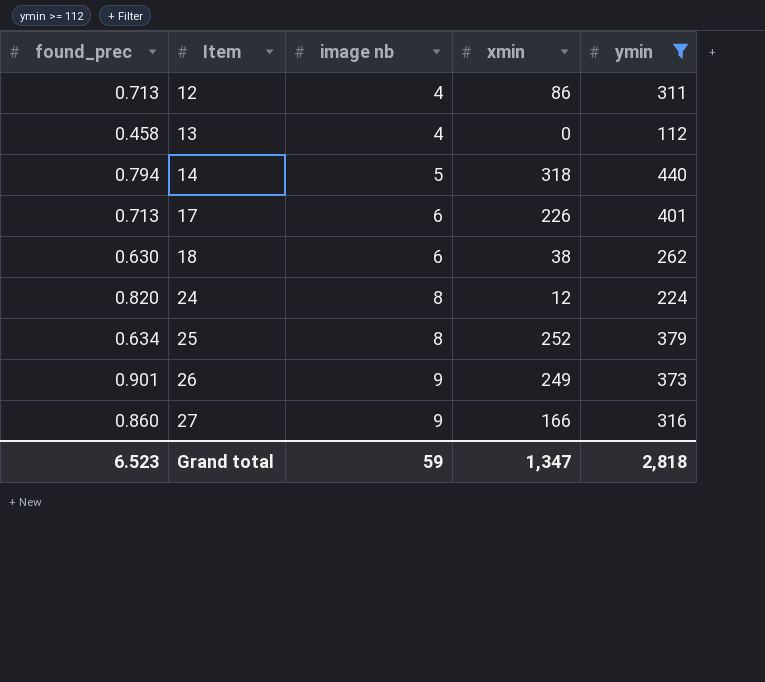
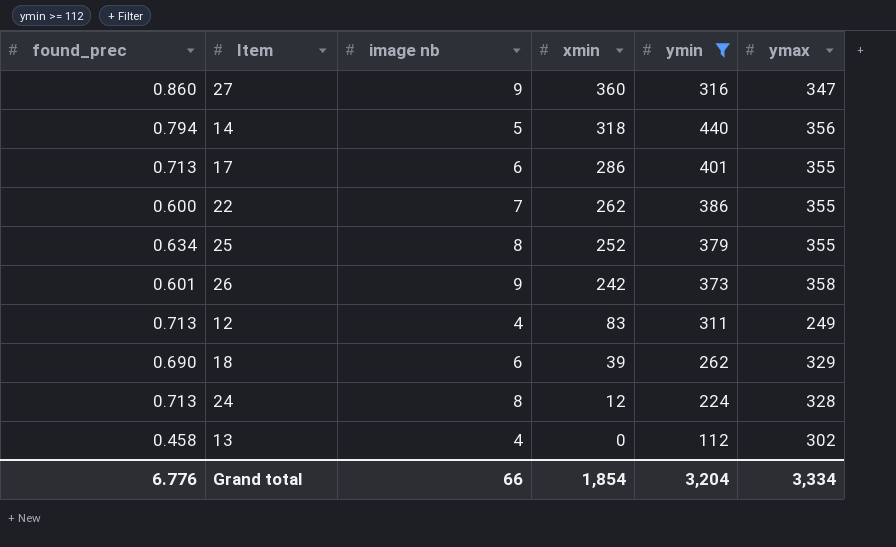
row order: Item ascending -> xmin descending
column ymax | position: none -> 6
27 | xmin: 166 -> 360
17 | xmin: 226 -> 286
row 22: none -> 0.600 | 7 | 262 | 386 | 355
26 | found_prec: 0.901 -> 0.601
26 | xmin: 249 -> 242
12 | xmin: 86 -> 83
18 | found_prec: 0.630 -> 0.690
18 | xmin: 38 -> 39
24 | found_prec: 0.820 -> 0.713
Grand total | found_prec: 6.523 -> 6.776
Grand total | image nb: 59 -> 66
Grand total | xmin: 1,347 -> 1,854
Grand total | ymin: 2,818 -> 3,204

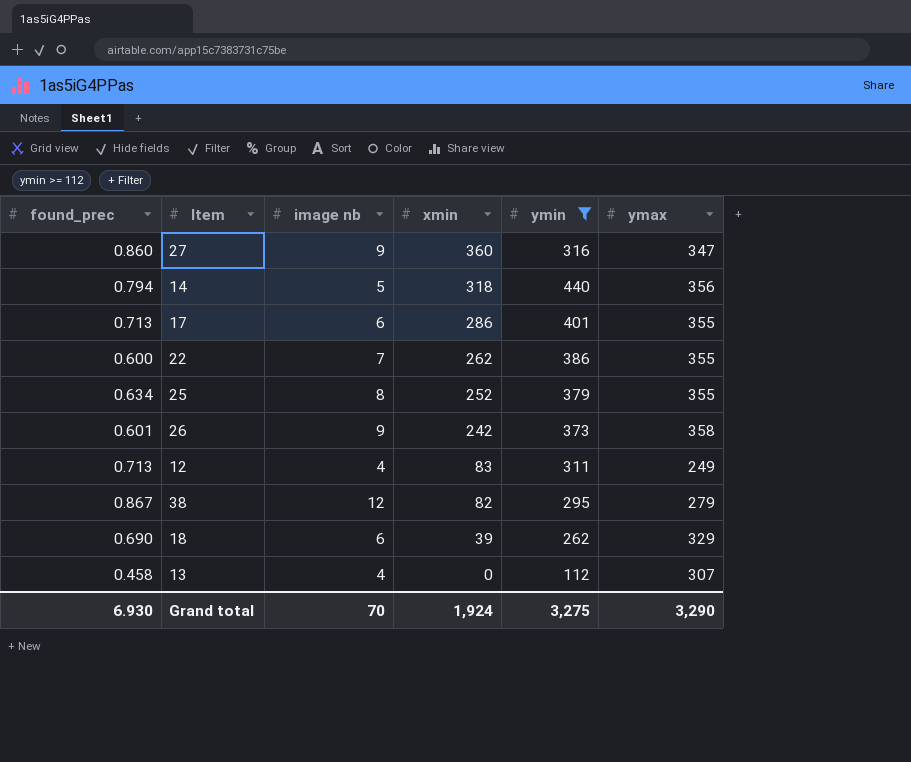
row 24: 0.713 | 8 | 12 | 224 | 328 -> none
row 38: none -> 0.867 | 12 | 82 | 295 | 279
13 | ymax: 302 -> 307
Grand total | found_prec: 6.776 -> 6.930
Grand total | image nb: 66 -> 70
Grand total | xmin: 1,854 -> 1,924
Grand total | ymin: 3,204 -> 3,275
Grand total | ymax: 3,334 -> 3,290

